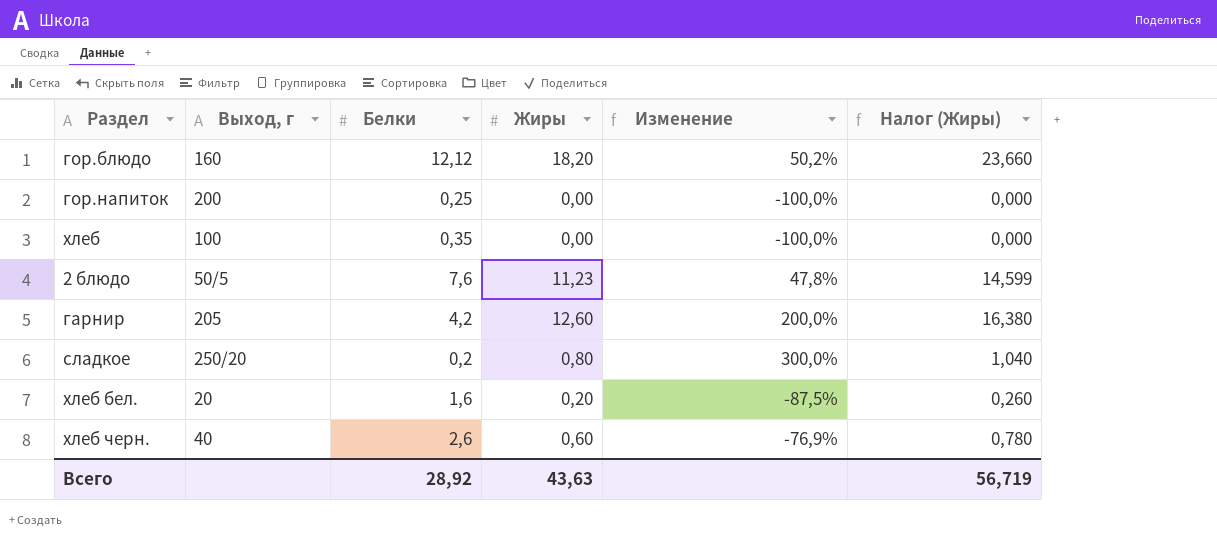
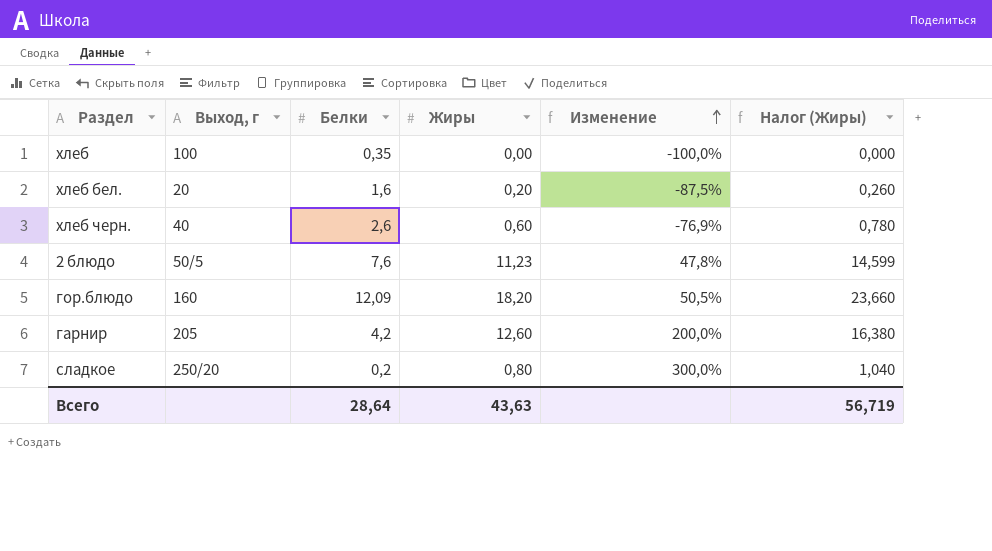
row order: none -> Изменение ascending
row гор.напиток: 200 | 0,25 | 0,00 | -100,0% | 0,000 -> none
гор.блюдо | Белки: 12,12 -> 12,09
гор.блюдо | Изменение: 50,2% -> 50,5%
Всего | Белки: 28,92 -> 28,64

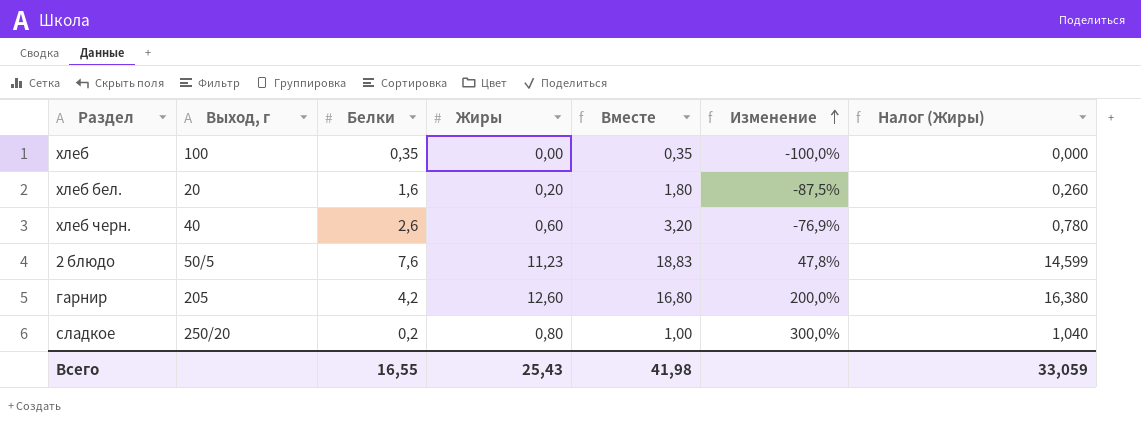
column Вместе | formula: none -> [Белки] + [Жиры]
row гор.блюдо: 160 | 12,09 | 18,20 | 50,5% | 23,660 -> none
Всего | Белки: 28,64 -> 16,55
Всего | Жиры: 43,63 -> 25,43
Всего | Налог (Жиры): 56,719 -> 33,059

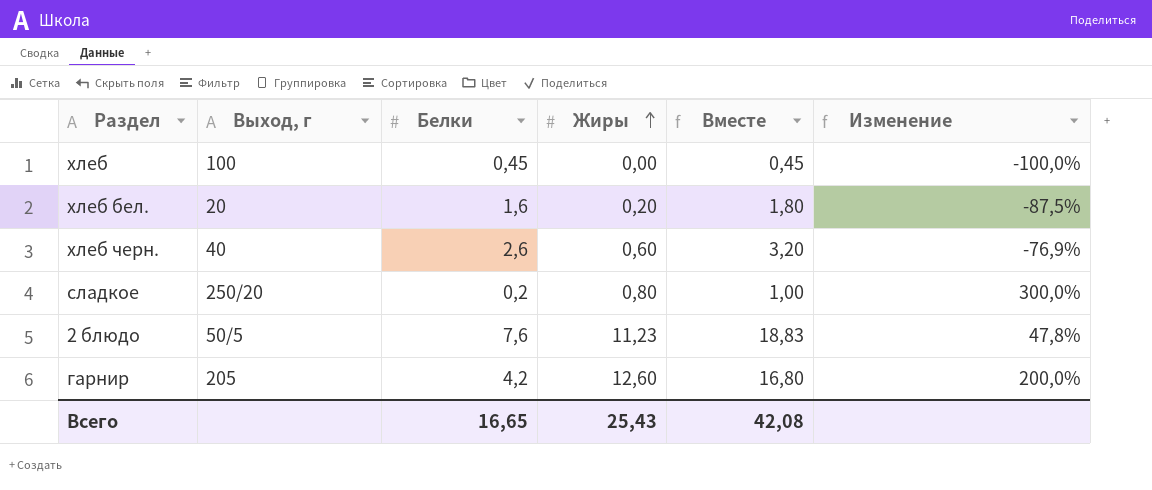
row order: Изменение ascending -> Жиры ascending
column Налог (Жиры) | formula: [Жиры] * 1,3 -> none
хлеб | Белки: 0,35 -> 0,45
хлеб | Вместе: 0,35 -> 0,45
Всего | Белки: 16,55 -> 16,65
Всего | Вместе: 41,98 -> 42,08

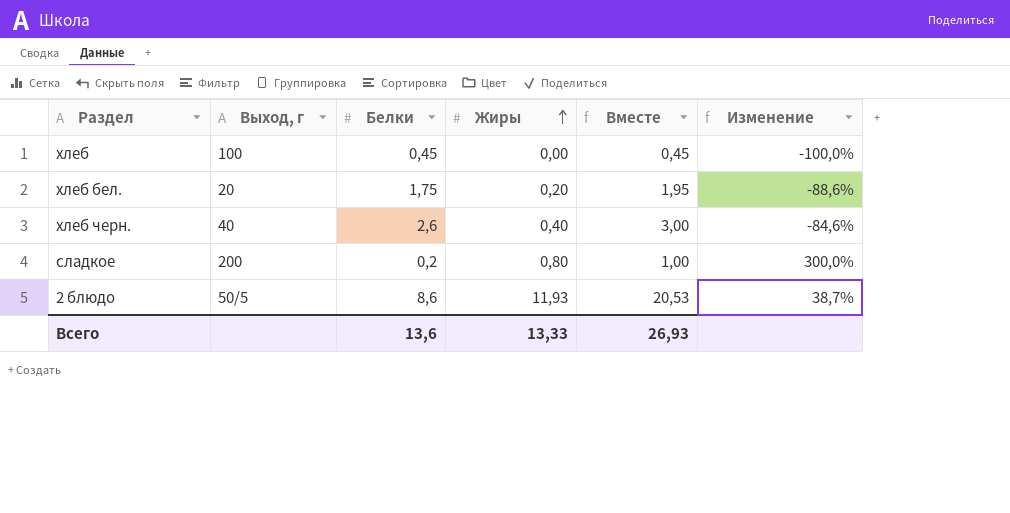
row гарнир: 205 | 4,2 | 12,60 | 16,80 | 200,0% -> none
хлеб бел. | Белки: 1,6 -> 1,75
хлеб бел. | Вместе: 1,80 -> 1,95
хлеб бел. | Изменение: -87,5% -> -88,6%
хлеб черн. | Жиры: 0,60 -> 0,40
хлеб черн. | Вместе: 3,20 -> 3,00
хлеб черн. | Изменение: -76,9% -> -84,6%
сладкое | Выход, г: 250/20 -> 200
2 блюдо | Белки: 7,6 -> 8,6
2 блюдо | Жиры: 11,23 -> 11,93
2 блюдо | Вместе: 18,83 -> 20,53
2 блюдо | Изменение: 47,8% -> 38,7%
Всего | Белки: 16,65 -> 13,6
Всего | Жиры: 25,43 -> 13,33
Всего | Вместе: 42,08 -> 26,93

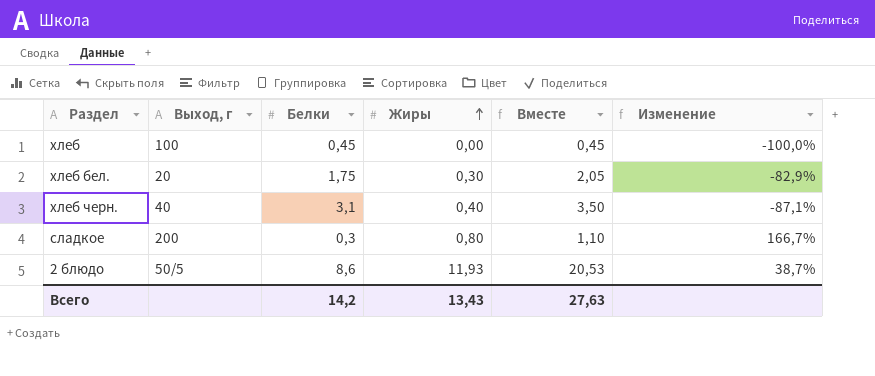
хлеб бел. | Жиры: 0,20 -> 0,30
хлеб бел. | Вместе: 1,95 -> 2,05
хлеб бел. | Изменение: -88,6% -> -82,9%
хлеб черн. | Белки: 2,6 -> 3,1
хлеб черн. | Вместе: 3,00 -> 3,50
хлеб черн. | Изменение: -84,6% -> -87,1%
сладкое | Белки: 0,2 -> 0,3
сладкое | Вместе: 1,00 -> 1,10
сладкое | Изменение: 300,0% -> 166,7%
Всего | Белки: 13,6 -> 14,2
Всего | Жиры: 13,33 -> 13,43
Всего | Вместе: 26,93 -> 27,63

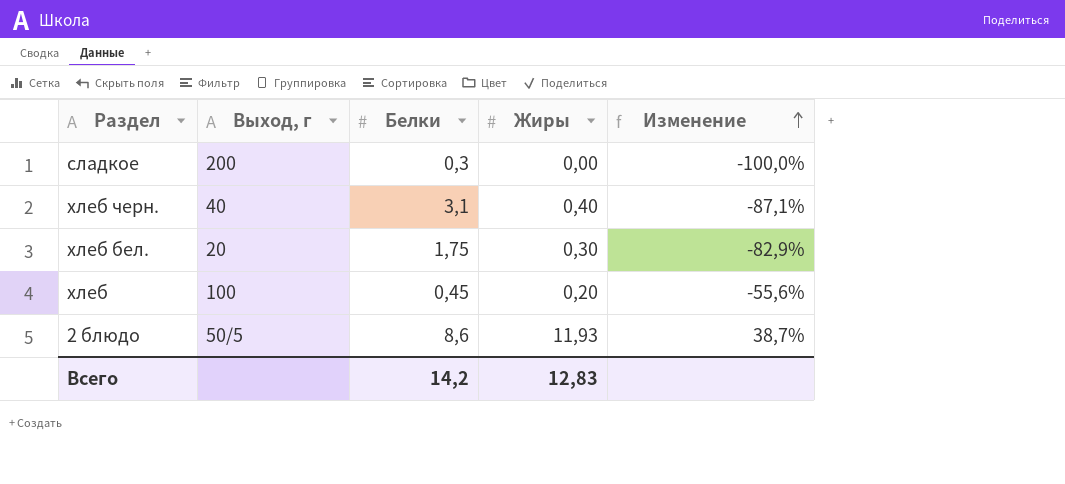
row order: Жиры ascending -> Изменение ascending
column Вместе | formula: [Белки] + [Жиры] -> none
сладкое | Жиры: 0,80 -> 0,00
сладкое | Изменение: 166,7% -> -100,0%
хлеб | Жиры: 0,00 -> 0,20
хлеб | Изменение: -100,0% -> -55,6%
Всего | Жиры: 13,43 -> 12,83

